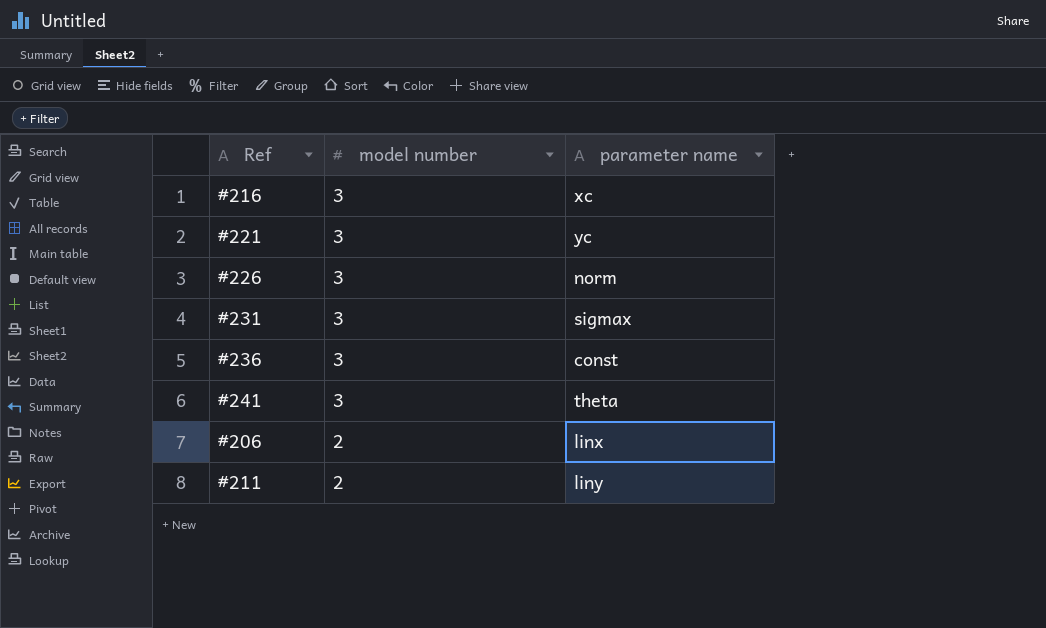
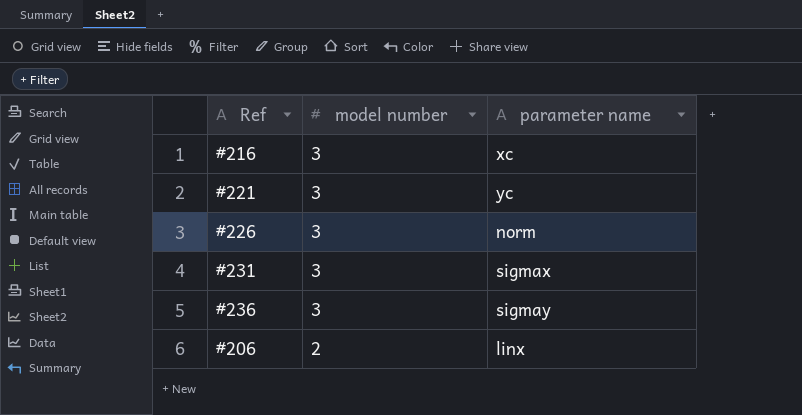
row #241: 3 | theta -> none
row #211: 2 | liny -> none
#236 | parameter name: const -> sigmay

